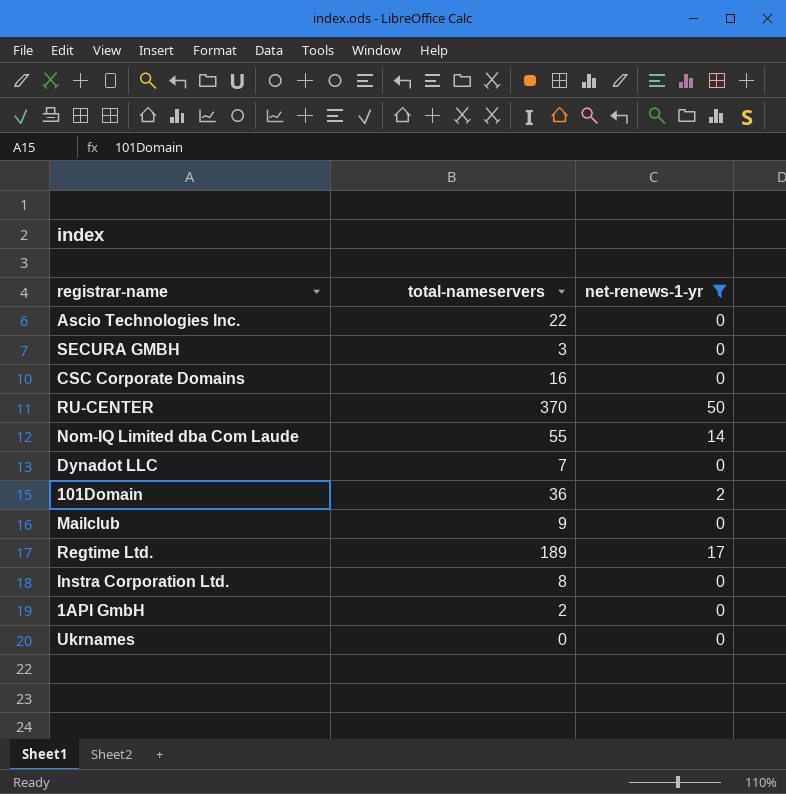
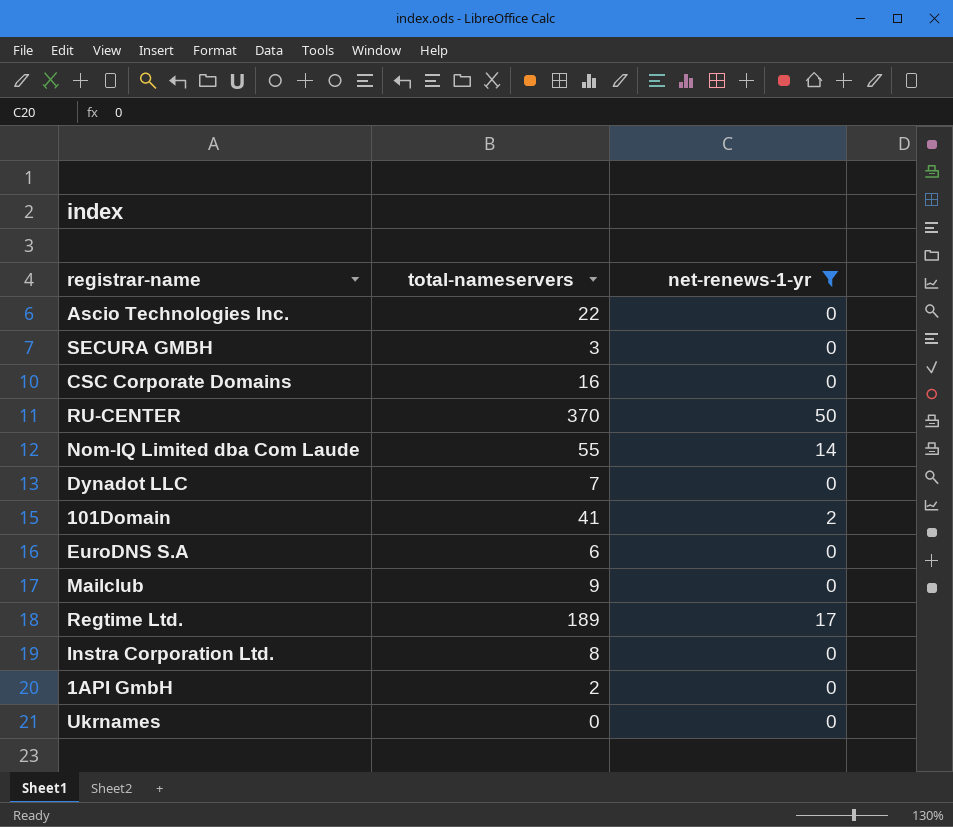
101Domain | total-nameservers: 36 -> 41
row EuroDNS S.A: none -> 6 | 0

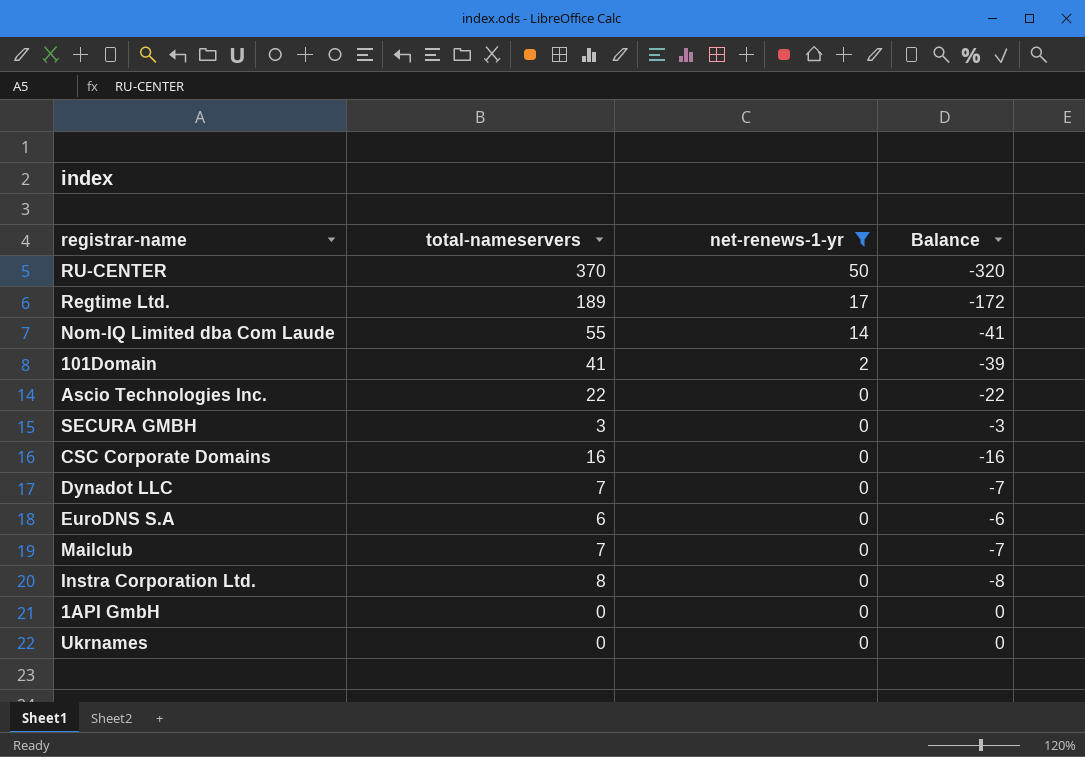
row order: none -> net-renews-1-yr descending
column Balance | formula: none -> [net-renews-1-yr] - [total-nameservers]
Mailclub | total-nameservers: 9 -> 7
1API GmbH | total-nameservers: 2 -> 0

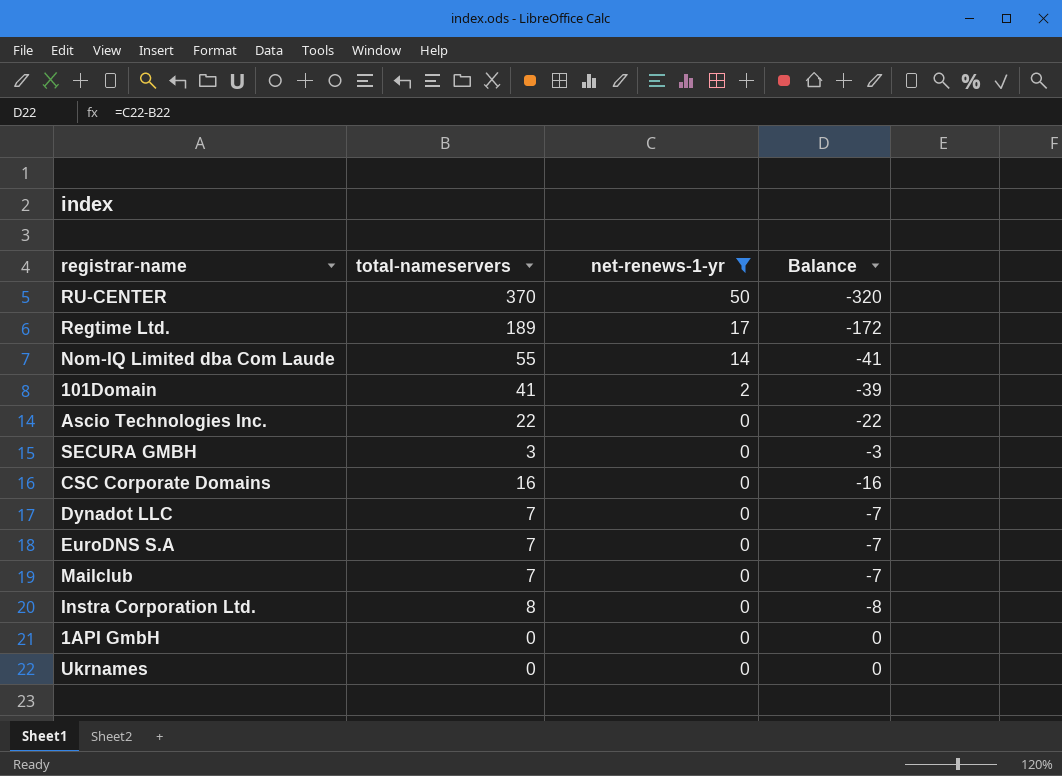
EuroDNS S.A | total-nameservers: 6 -> 7
EuroDNS S.A | Balance: -6 -> -7

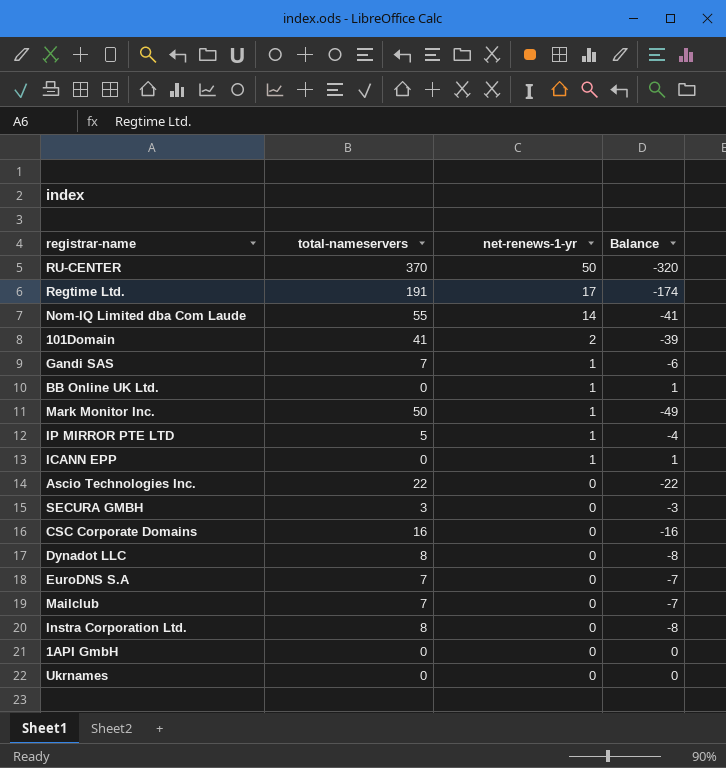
filter: net-renews-1-yr != 1 -> none
Regtime Ltd. | total-nameservers: 189 -> 191
Regtime Ltd. | Balance: -172 -> -174
Dynadot LLC | total-nameservers: 7 -> 8
Dynadot LLC | Balance: -7 -> -8

